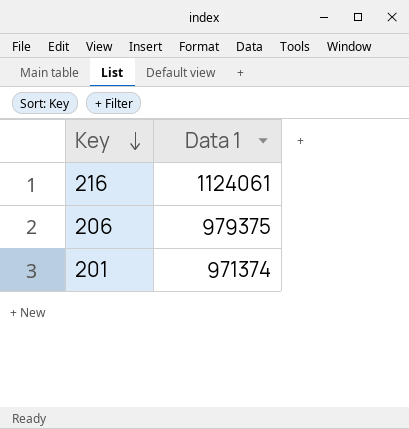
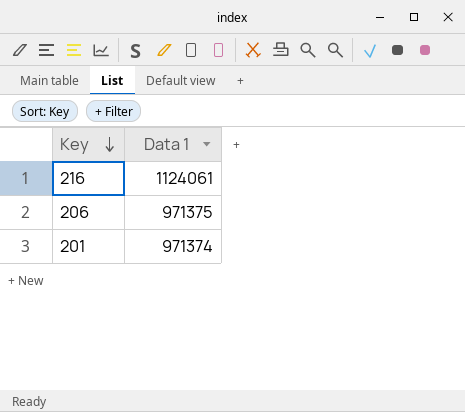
206 | Data 1: 979375 -> 971375

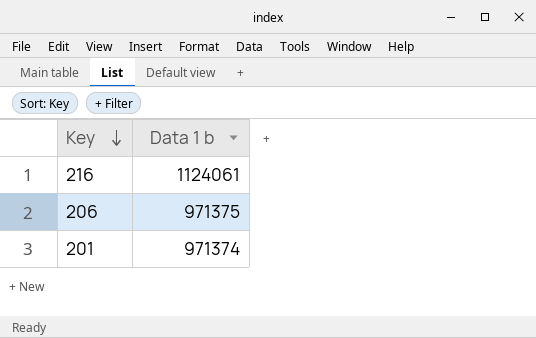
column name: Data 1 -> Data 1 b

